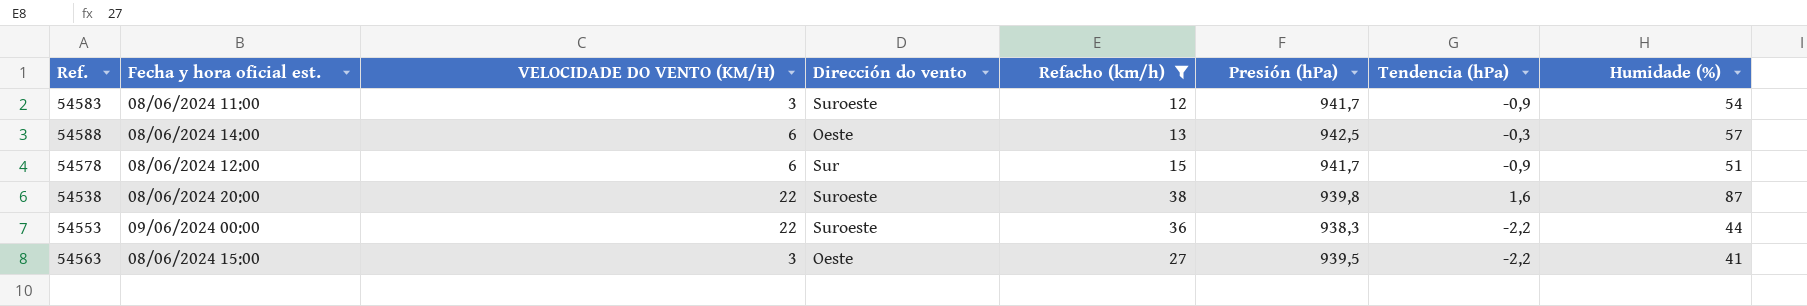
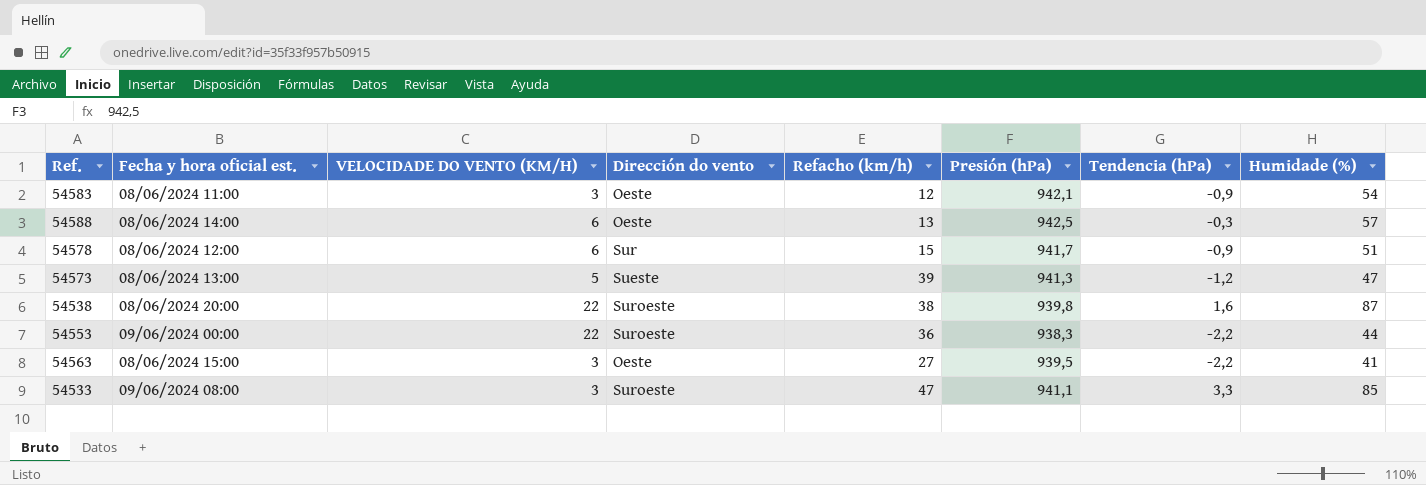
filter: Refacho (km/h) <= 38 -> none
54583 | Dirección do vento: Suroeste -> Oeste
54583 | Presión (hPa): 941,7 -> 942,1

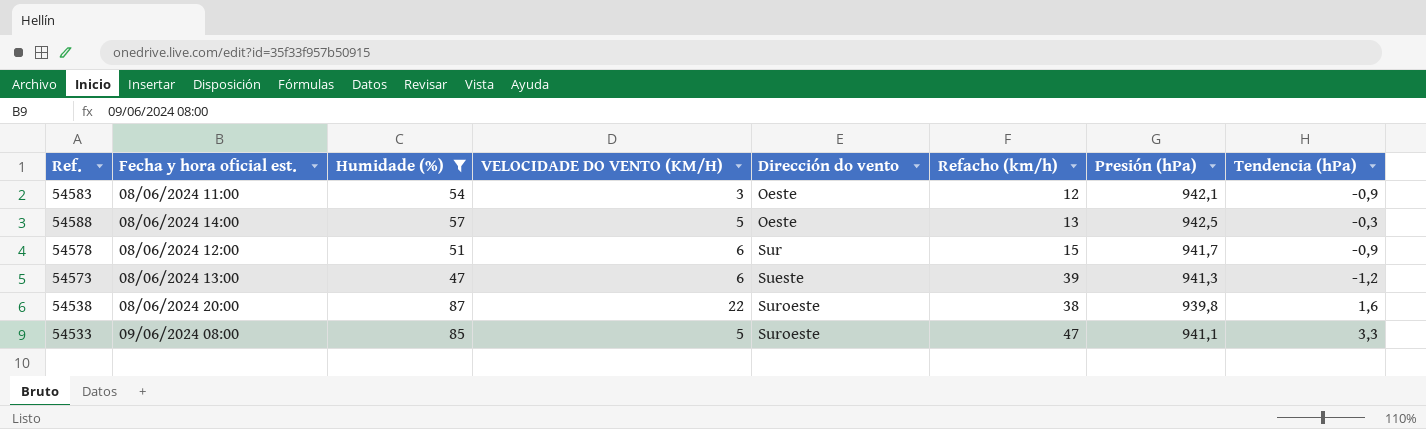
filter: none -> Humidade (%) >= 47
column Humidade (%) | position: 8 -> 3
54588 | VELOCIDADE DO VENTO (KM/H): 6 -> 5
54573 | VELOCIDADE DO VENTO (KM/H): 5 -> 6
54533 | VELOCIDADE DO VENTO (KM/H): 3 -> 5

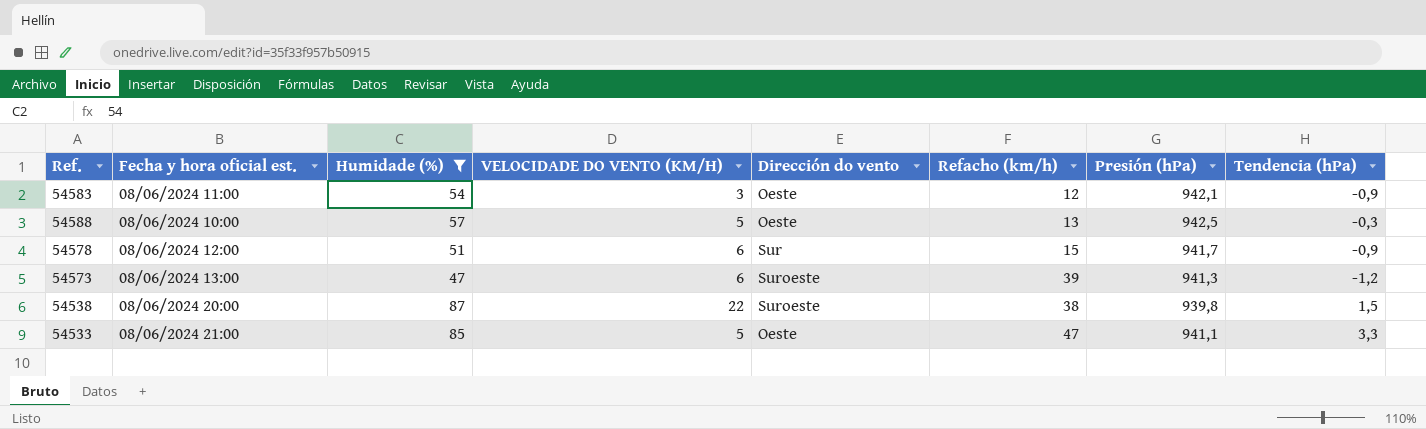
54588 | Fecha y hora oficial est.: 08/06/2024 14:00 -> 08/06/2024 10:00
54573 | Dirección do vento: Sueste -> Suroeste
54538 | Tendencia (hPa): 1,6 -> 1,5
54533 | Fecha y hora oficial est.: 09/06/2024 08:00 -> 08/06/2024 21:00
54533 | Dirección do vento: Suroeste -> Oeste

